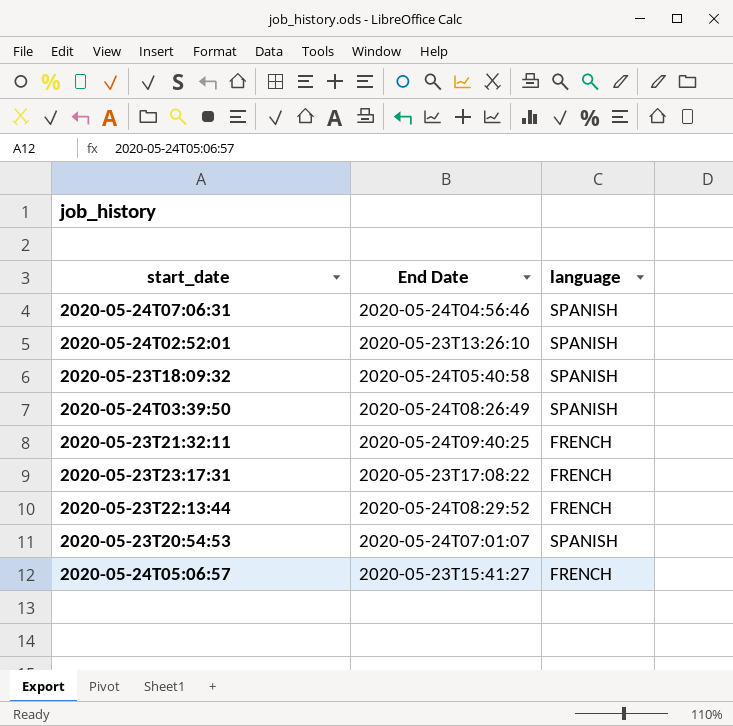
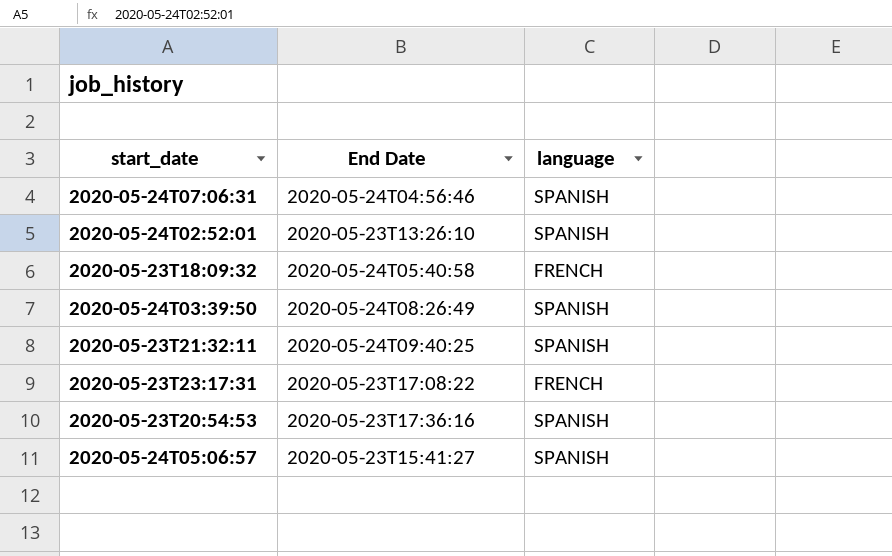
row 2020-05-23T22:13:44: 2020-05-24T08:29:52 | FRENCH -> none
2020-05-23T18:09:32 | language: SPANISH -> FRENCH
2020-05-23T21:32:11 | language: FRENCH -> SPANISH
2020-05-23T20:54:53 | End Date: 2020-05-24T07:01:07 -> 2020-05-23T17:36:16
2020-05-24T05:06:57 | language: FRENCH -> SPANISH

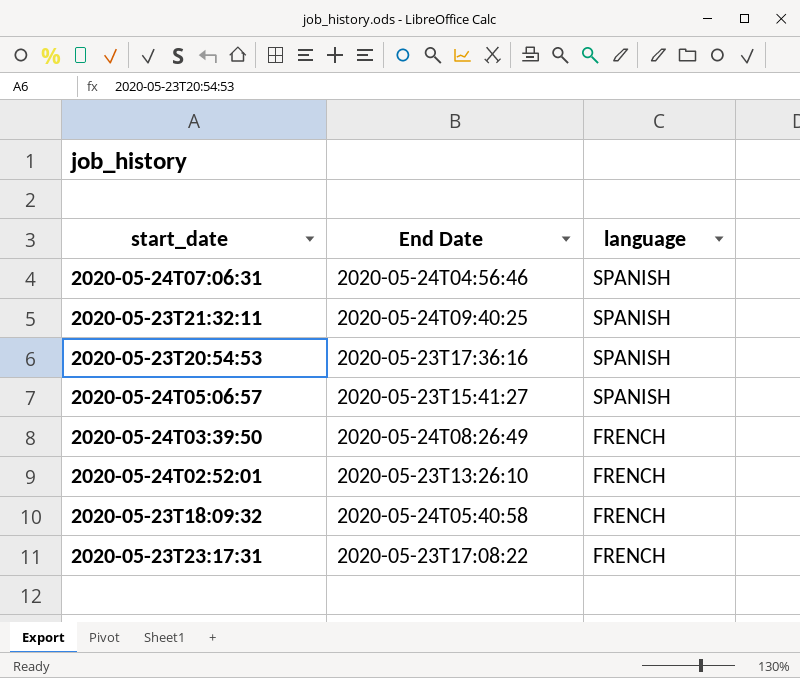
row order: none -> language descending
2020-05-24T03:39:50 | language: SPANISH -> FRENCH
2020-05-24T02:52:01 | language: SPANISH -> FRENCH

